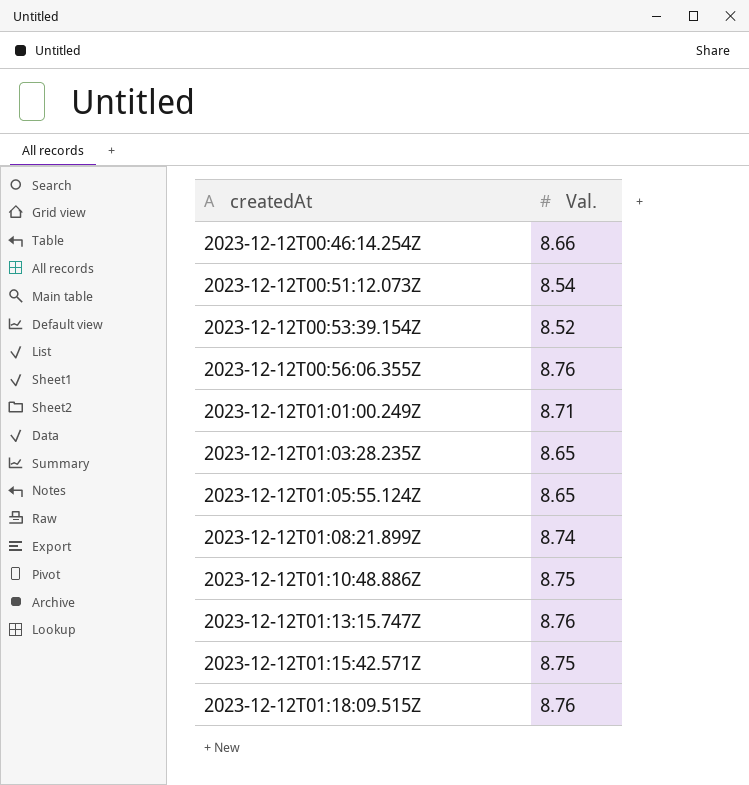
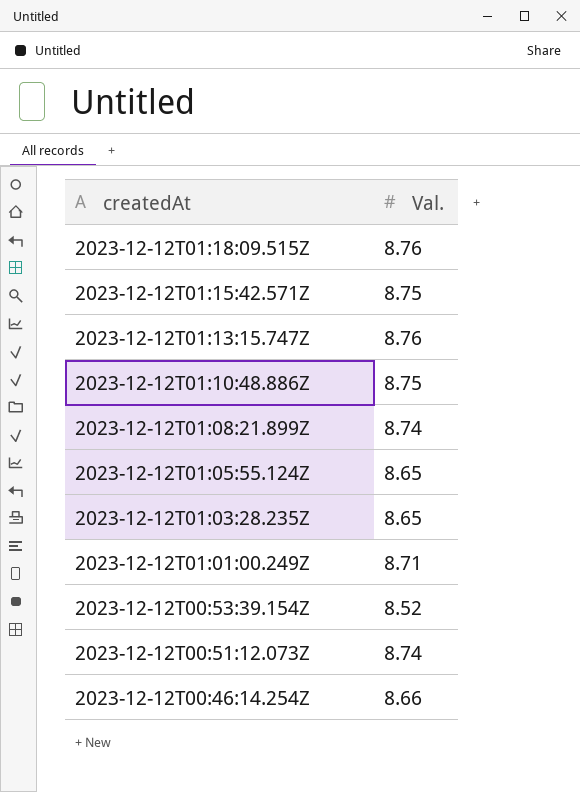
row order: createdAt ascending -> createdAt descending
row 2023-12-12T00:56:06.355Z: 8.76 -> none
2023-12-12T00:51:12.073Z | Val.: 8.54 -> 8.74

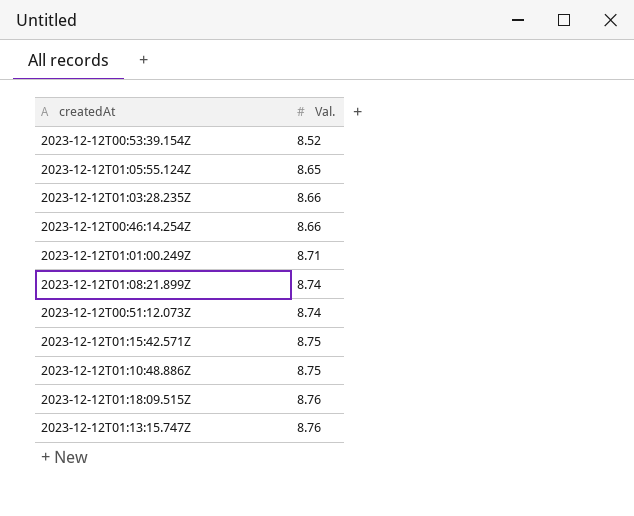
row order: createdAt descending -> Val. ascending
2023-12-12T01:03:28.235Z | Val.: 8.65 -> 8.66

